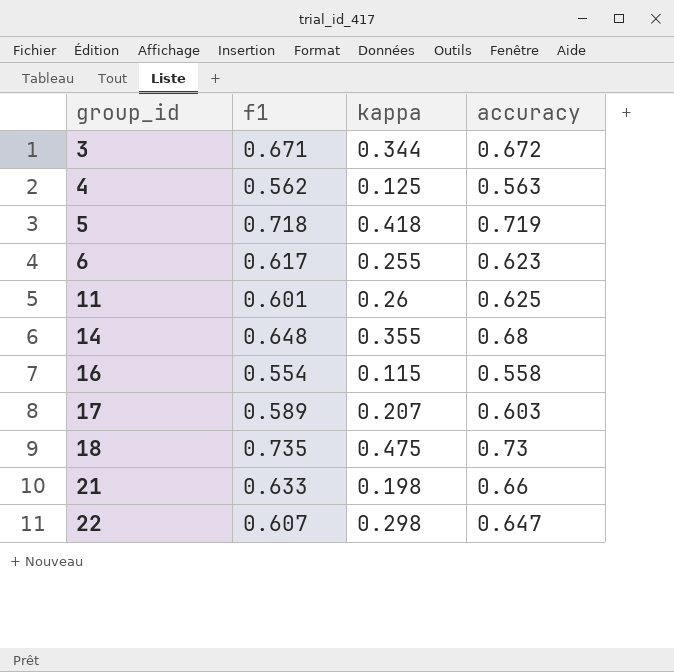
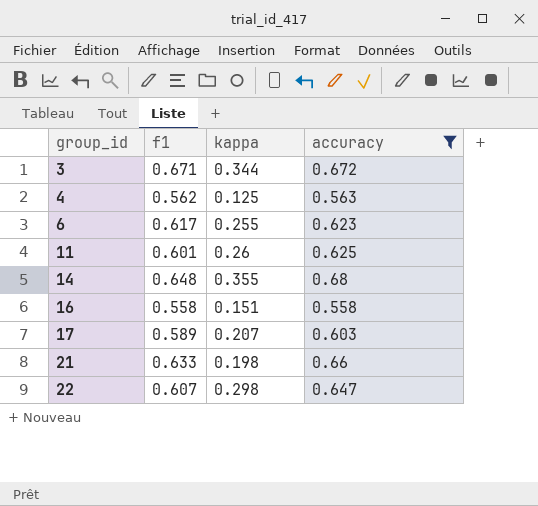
filter: none -> accuracy <= 0.68
16 | f1: 0.554 -> 0.558
16 | kappa: 0.115 -> 0.151

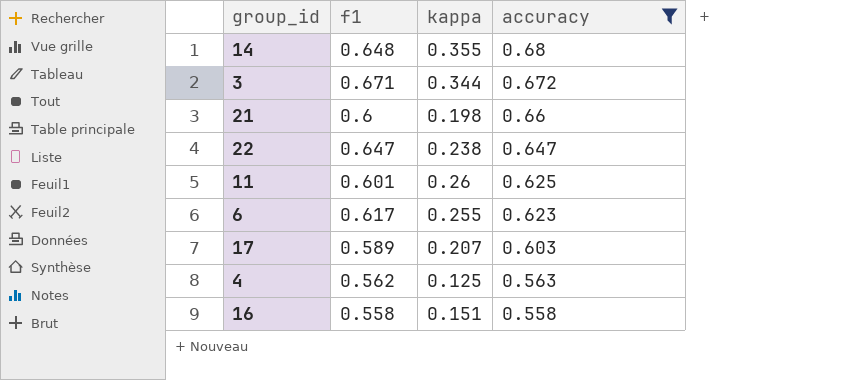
row order: group_id ascending -> accuracy descending
21 | f1: 0.633 -> 0.6
22 | f1: 0.607 -> 0.647
22 | kappa: 0.298 -> 0.238

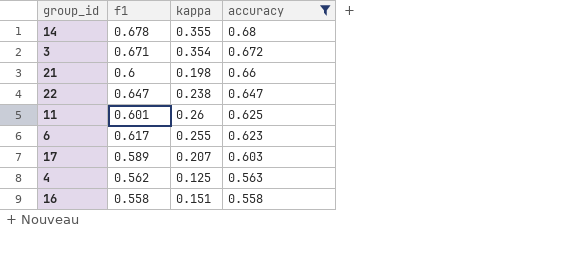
14 | f1: 0.648 -> 0.678
3 | kappa: 0.344 -> 0.354

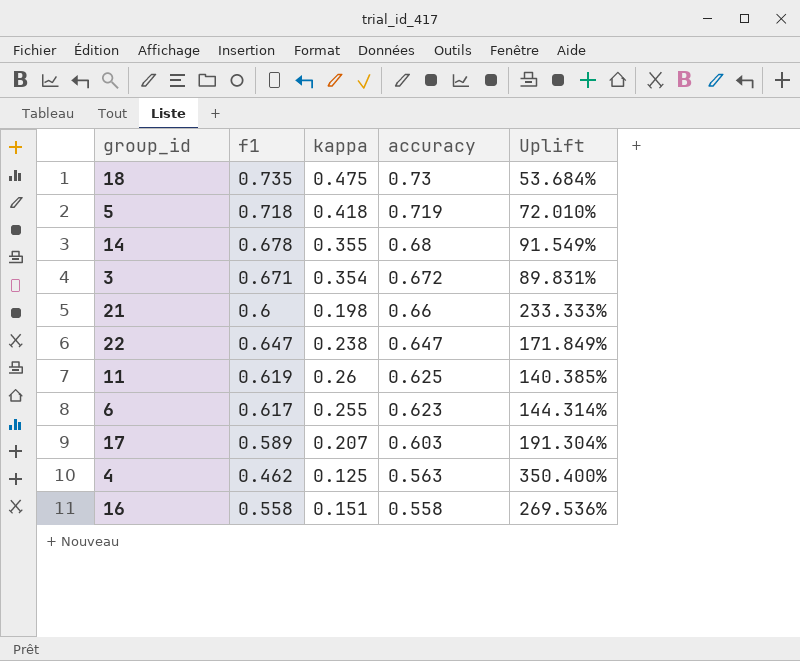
filter: accuracy <= 0.68 -> none
column Uplift | formula: none -> ([accuracy] - [kappa]) / [kappa]
11 | f1: 0.601 -> 0.619
4 | f1: 0.562 -> 0.462

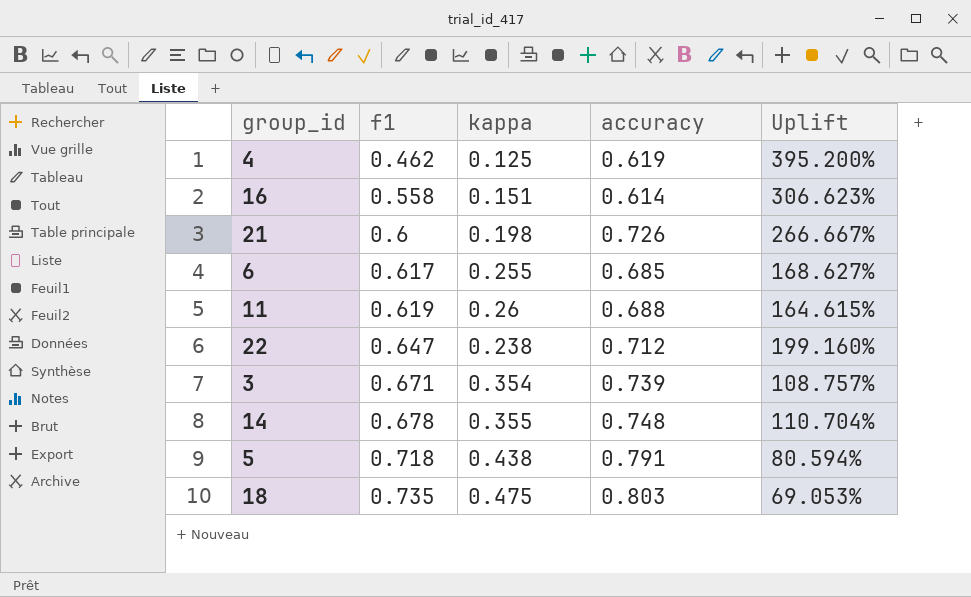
row order: accuracy descending -> f1 ascending
row 17: 0.589 | 0.207 | 0.603 | 191.304% -> none
4 | accuracy: 0.563 -> 0.619
4 | Uplift: 350.400% -> 395.200%
16 | accuracy: 0.558 -> 0.614
16 | Uplift: 269.536% -> 306.623%
21 | accuracy: 0.66 -> 0.726
21 | Uplift: 233.333% -> 266.667%
6 | accuracy: 0.623 -> 0.685
6 | Uplift: 144.314% -> 168.627%
11 | accuracy: 0.625 -> 0.688
11 | Uplift: 140.385% -> 164.615%
22 | accuracy: 0.647 -> 0.712
22 | Uplift: 171.849% -> 199.160%
3 | accuracy: 0.672 -> 0.739
3 | Uplift: 89.831% -> 108.757%
14 | accuracy: 0.68 -> 0.748
14 | Uplift: 91.549% -> 110.704%
5 | kappa: 0.418 -> 0.438
5 | accuracy: 0.719 -> 0.791
5 | Uplift: 72.010% -> 80.594%
18 | accuracy: 0.73 -> 0.803
18 | Uplift: 53.684% -> 69.053%

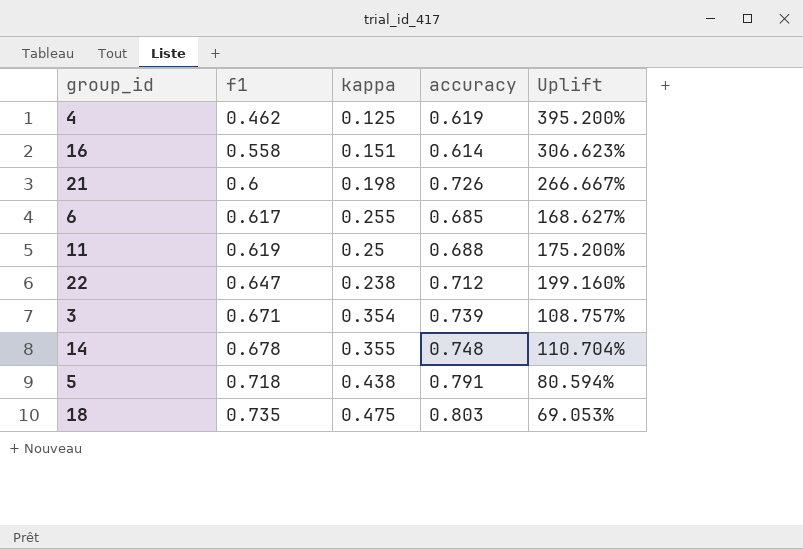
11 | kappa: 0.26 -> 0.25
11 | Uplift: 164.615% -> 175.200%

